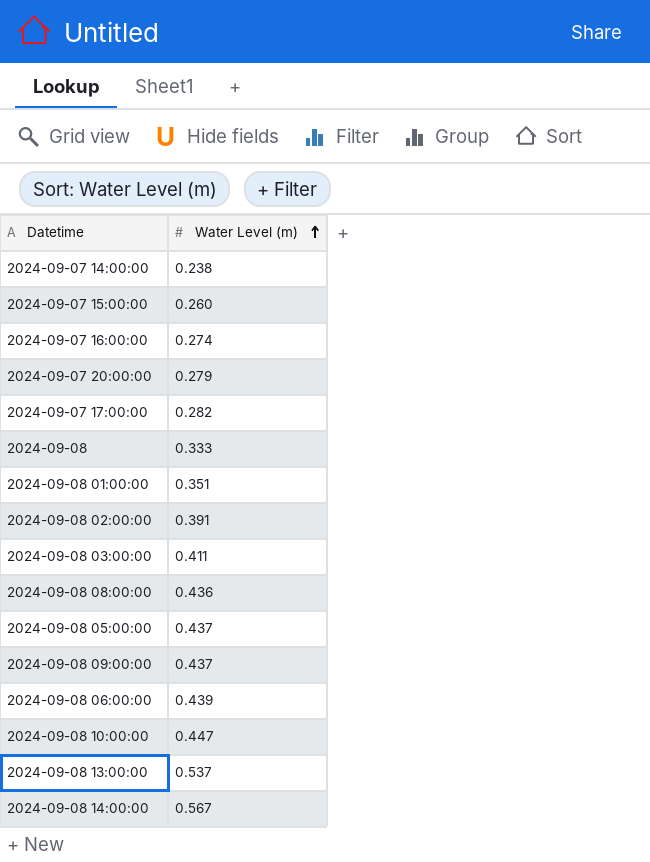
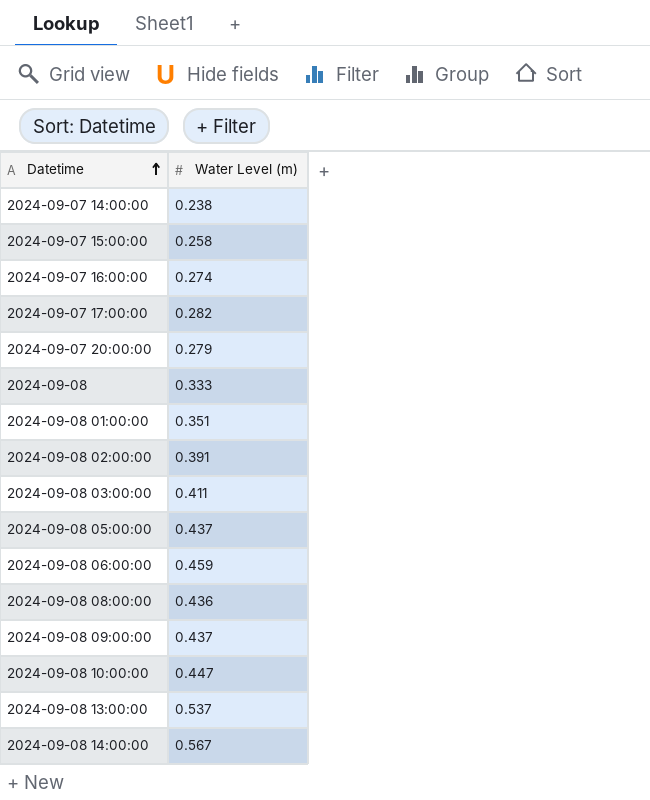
row order: Water Level (m) ascending -> Datetime ascending
2024-09-07 15:00:00 | Water Level (m): 0.260 -> 0.258
2024-09-08 06:00:00 | Water Level (m): 0.439 -> 0.459

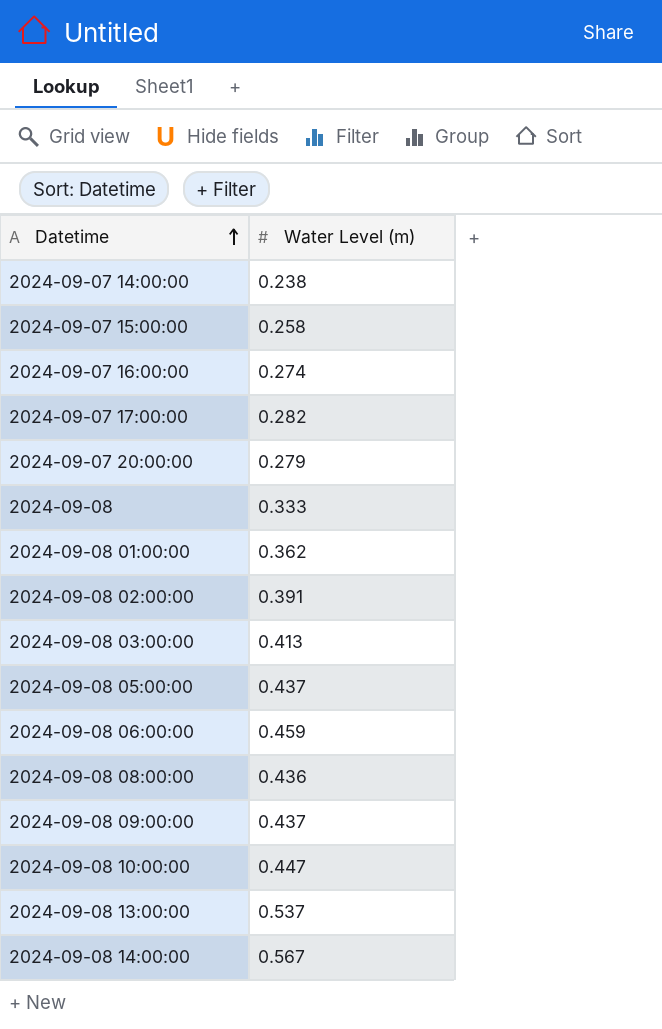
2024-09-08 01:00:00 | Water Level (m): 0.351 -> 0.362
2024-09-08 03:00:00 | Water Level (m): 0.411 -> 0.413

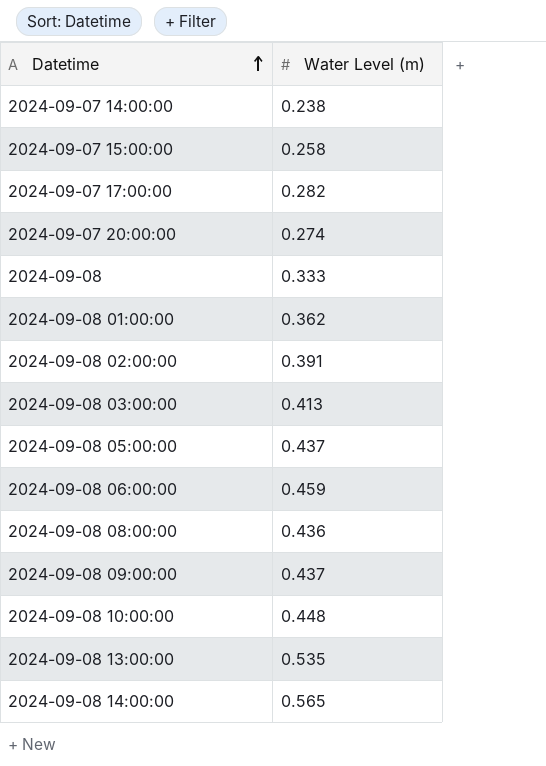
row 2024-09-07 16:00:00: 0.274 -> none
2024-09-07 20:00:00 | Water Level (m): 0.279 -> 0.274
2024-09-08 10:00:00 | Water Level (m): 0.447 -> 0.448
2024-09-08 13:00:00 | Water Level (m): 0.537 -> 0.535
2024-09-08 14:00:00 | Water Level (m): 0.567 -> 0.565

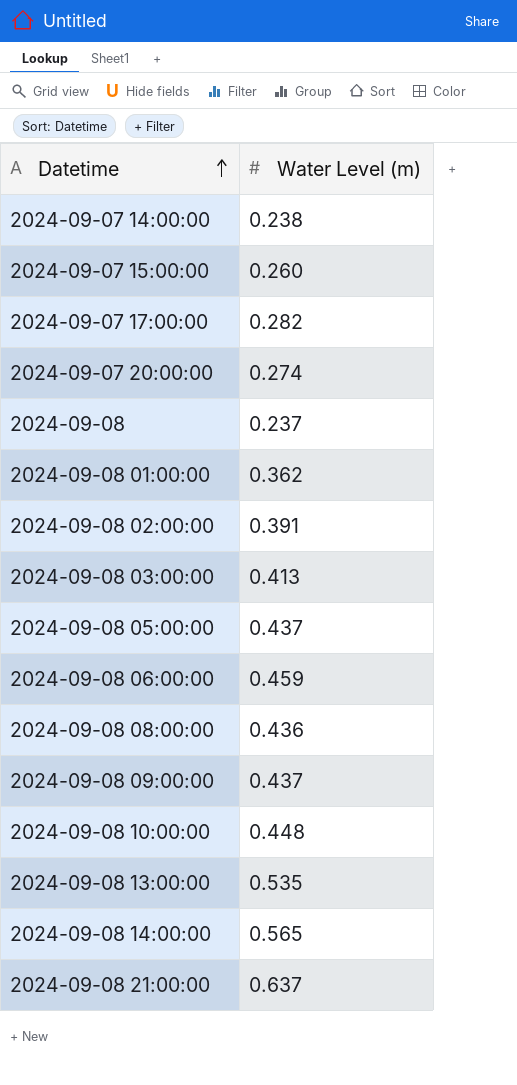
2024-09-07 15:00:00 | Water Level (m): 0.258 -> 0.260
2024-09-08 | Water Level (m): 0.333 -> 0.237
row 2024-09-08 21:00:00: none -> 0.637

